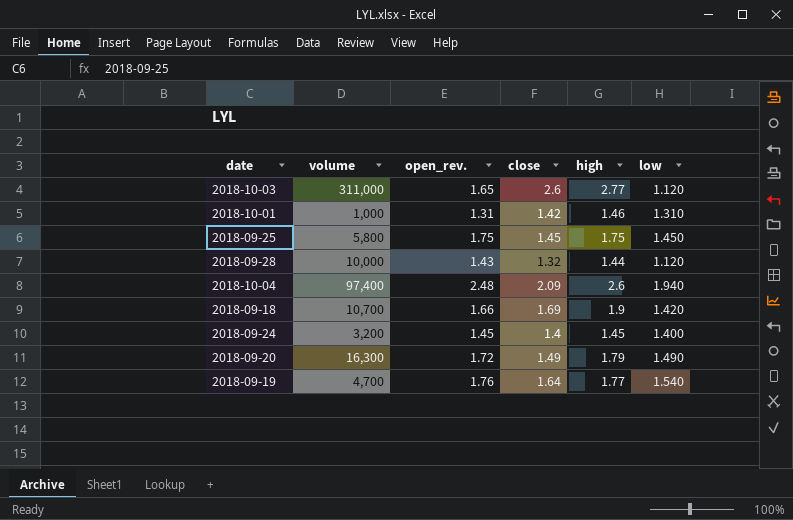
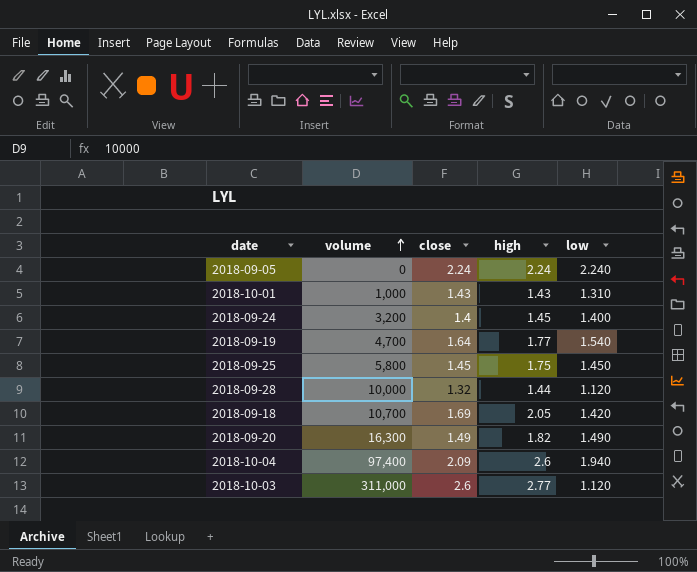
row order: none -> volume ascending
column open_rev. | position: 3 -> none
row 2018-09-05: none -> 0 | 2.24 | 2.24 | 2.240
2018-10-01 | close: 1.42 -> 1.43
2018-10-01 | high: 1.46 -> 1.43
2018-09-18 | high: 1.9 -> 2.05
2018-09-20 | high: 1.79 -> 1.82

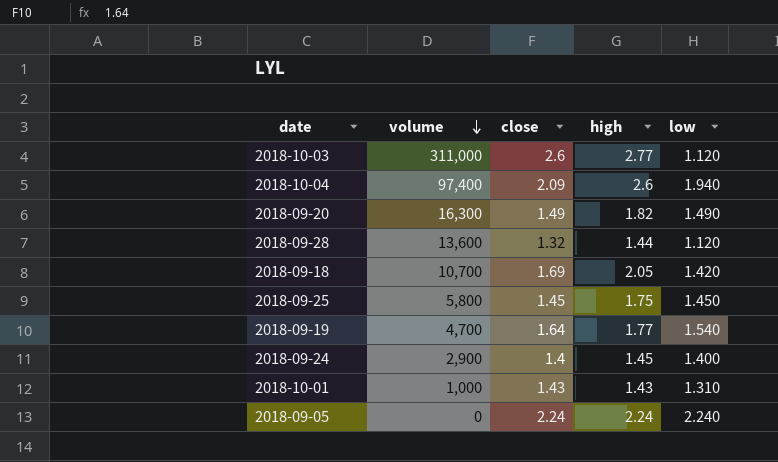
row order: volume ascending -> volume descending
2018-09-28 | volume: 10,000 -> 13,600
2018-09-24 | volume: 3,200 -> 2,900

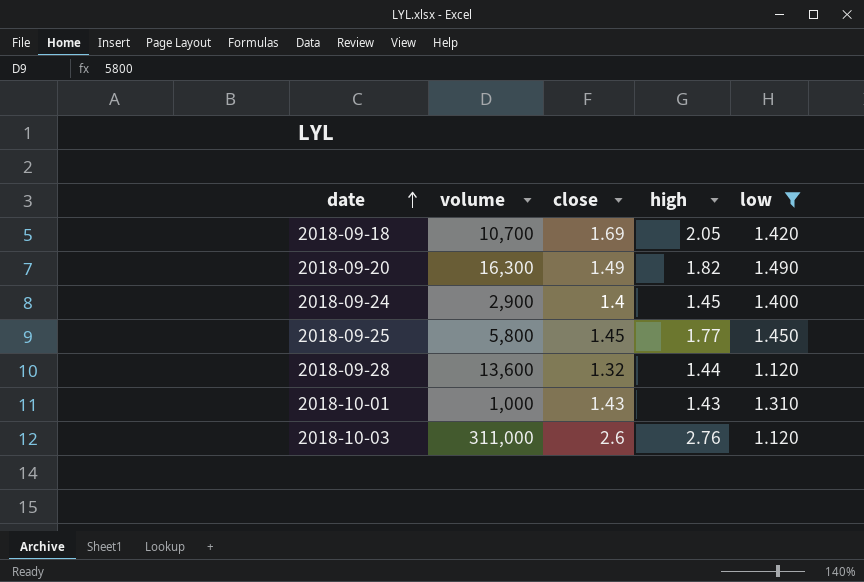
filter: none -> low <= 1.490
row order: volume descending -> date ascending
2018-09-25 | high: 1.75 -> 1.77
2018-10-03 | high: 2.77 -> 2.76

